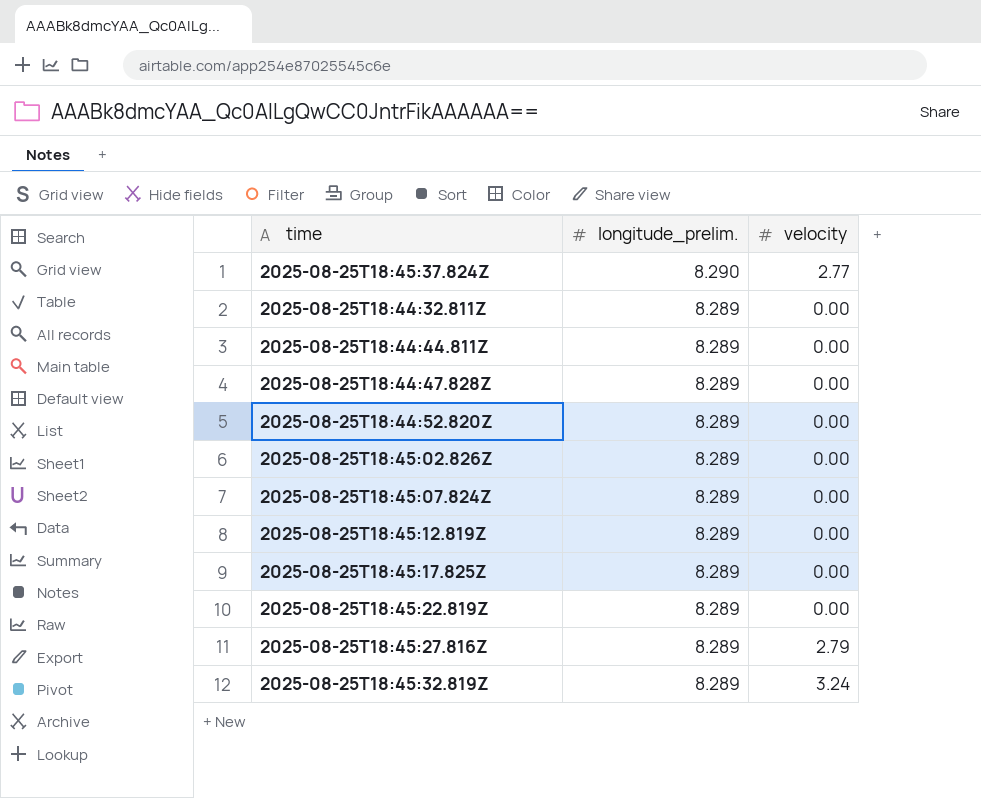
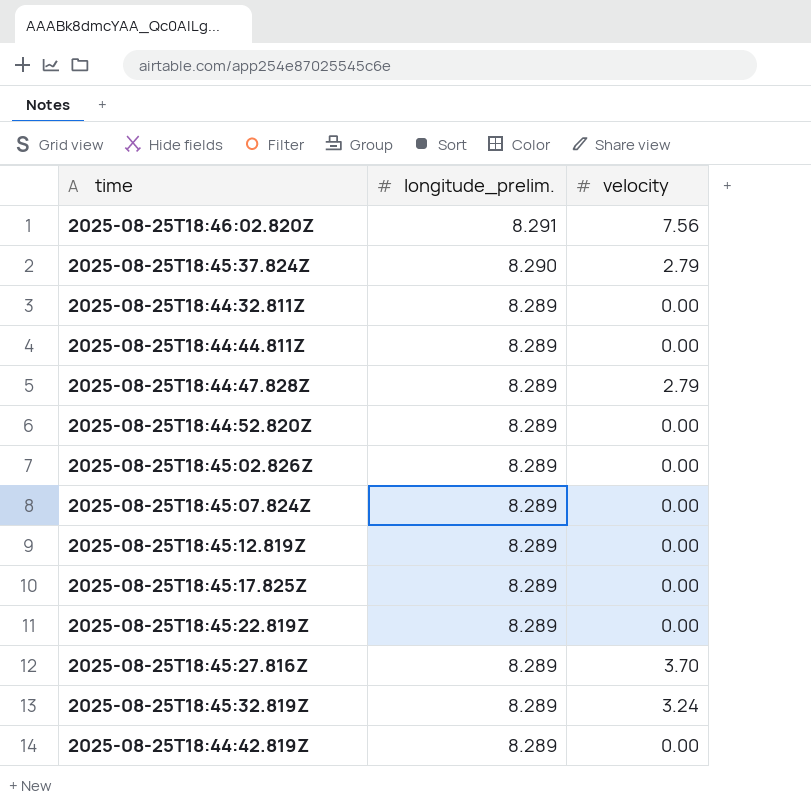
row 2025-08-25T18:46:02.820Z: none -> 8.291 | 7.56
2025-08-25T18:45:37.824Z | velocity: 2.77 -> 2.79
2025-08-25T18:44:47.828Z | velocity: 0.00 -> 2.79
2025-08-25T18:45:27.816Z | velocity: 2.79 -> 3.70
row 2025-08-25T18:44:42.819Z: none -> 8.289 | 0.00

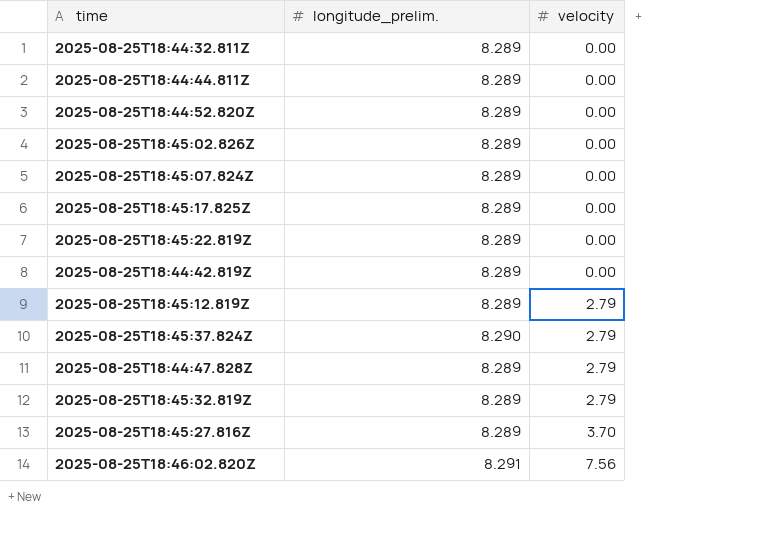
row order: longitude_prelim. descending -> velocity ascending
2025-08-25T18:45:12.819Z | velocity: 0.00 -> 2.79
2025-08-25T18:45:32.819Z | velocity: 3.24 -> 2.79

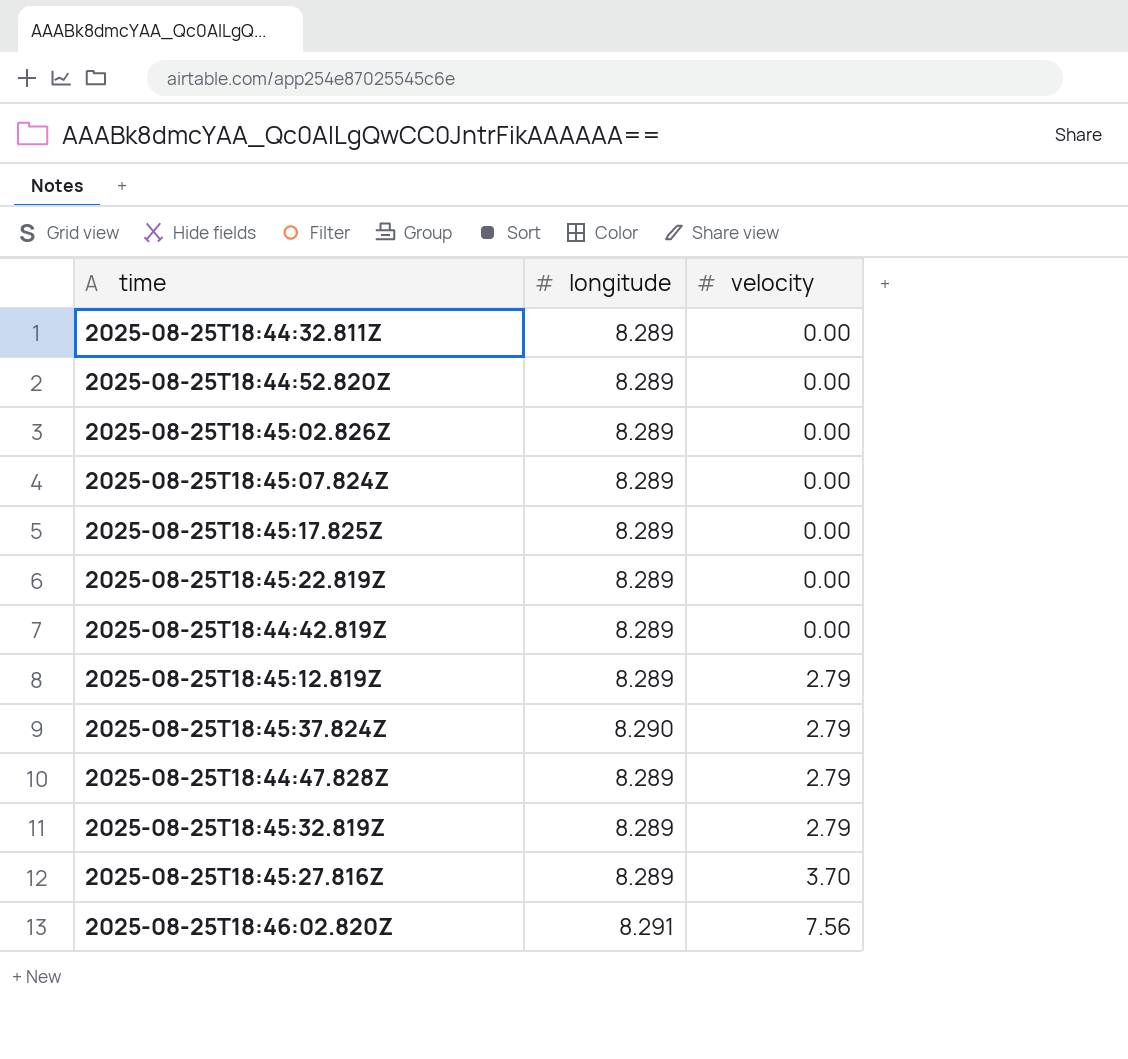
column name: longitude_prelim. -> longitude
row 2025-08-25T18:44:44.811Z: 8.289 | 0.00 -> none

